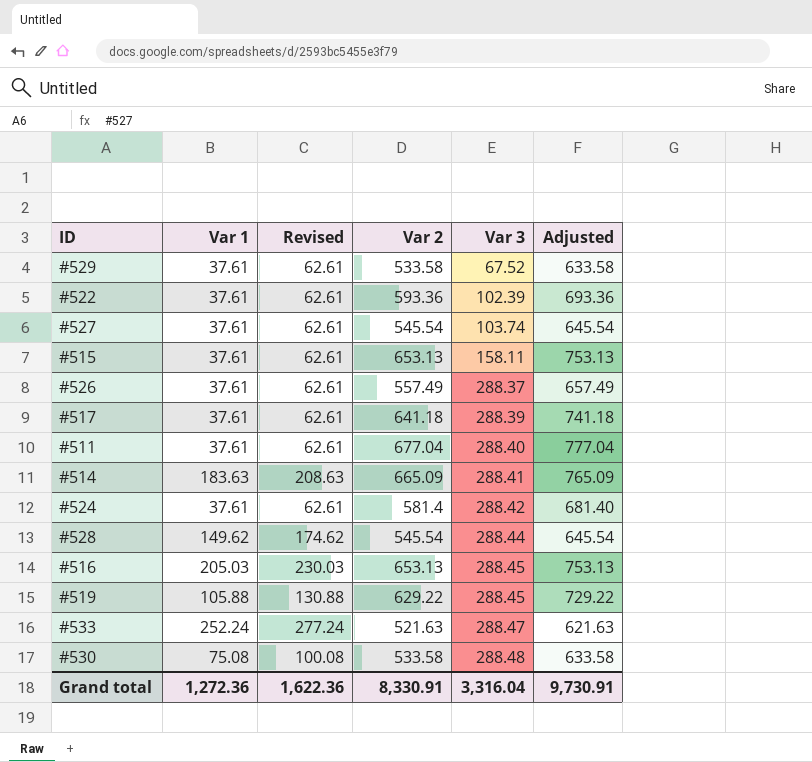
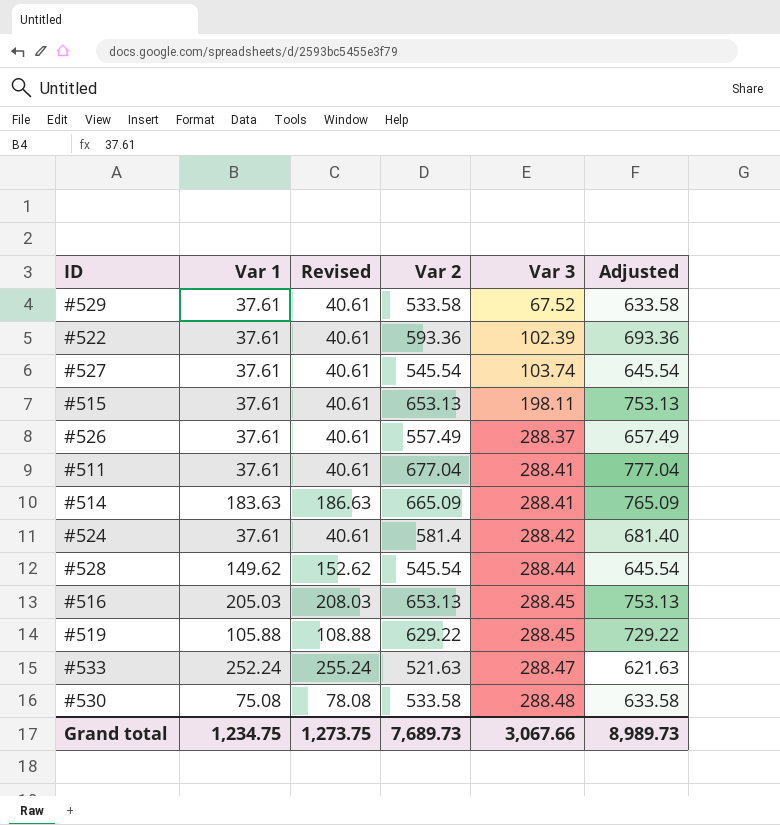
column Revised | formula: [Var 1] + 25 -> [Var 1] + 3
row #517: 37.61 | 62.61 | 641.18 | 288.39 | 741.18 -> none
#515 | Var 3: 158.11 -> 198.11
#511 | Var 3: 288.40 -> 288.41
Grand total | Var 1: 1,272.36 -> 1,234.75
Grand total | Revised: 1,622.36 -> 1,273.75
Grand total | Var 2: 8,330.91 -> 7,689.73
Grand total | Var 3: 3,316.04 -> 3,067.66
Grand total | Adjusted: 9,730.91 -> 8,989.73

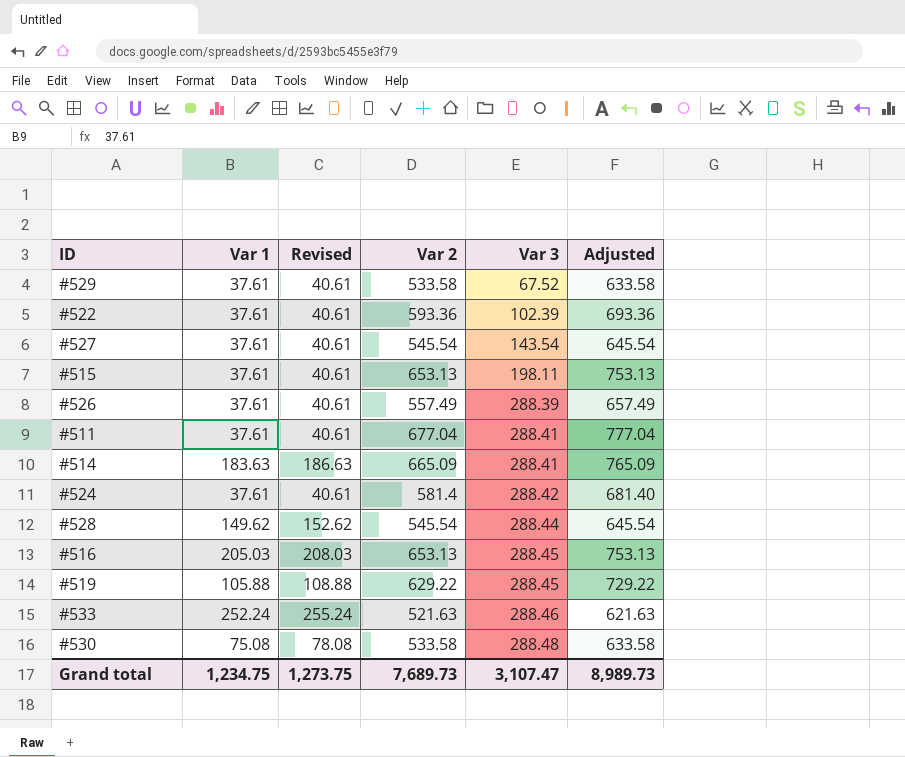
#527 | Var 3: 103.74 -> 143.54
#526 | Var 3: 288.37 -> 288.39
#533 | Var 3: 288.47 -> 288.46
Grand total | Var 3: 3,067.66 -> 3,107.47

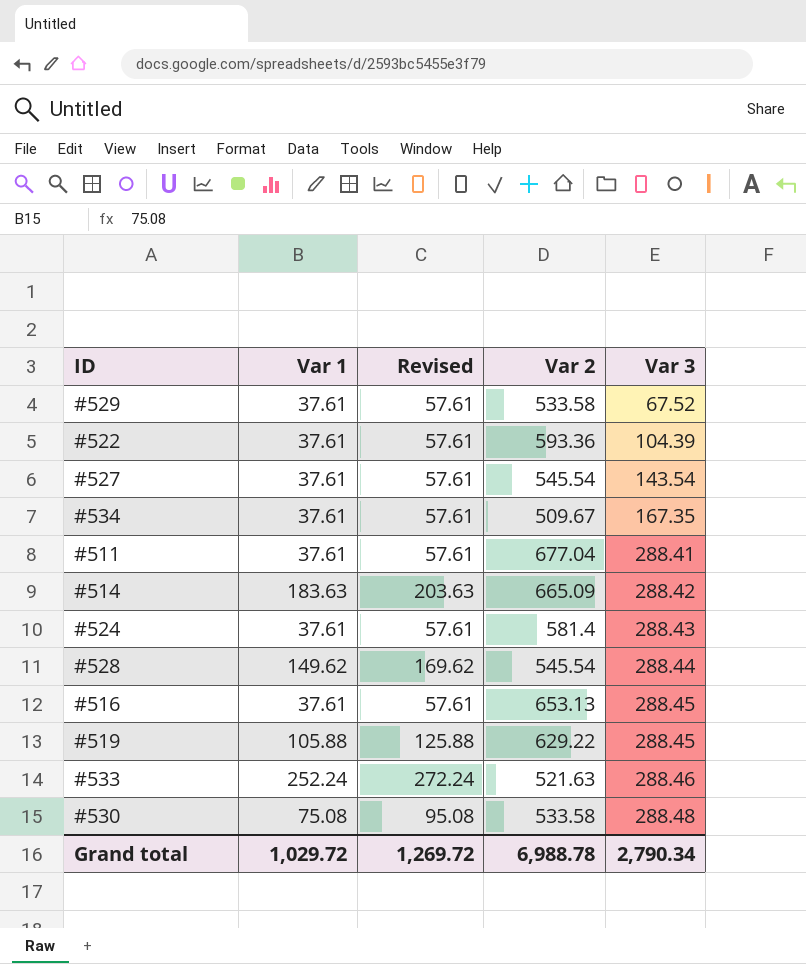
column Adjusted | formula: [Var 2] + 100 -> none
column Revised | formula: [Var 1] + 3 -> [Var 1] + 20
row #515: 37.61 | 40.61 | 653.13 | 198.11 | 753.13 -> none
row #526: 37.61 | 40.61 | 557.49 | 288.39 | 657.49 -> none
#522 | Var 3: 102.39 -> 104.39
row #534: none -> 37.61 | 57.61 | 509.67 | 167.35
#514 | Var 3: 288.41 -> 288.42
#524 | Var 3: 288.42 -> 288.43
#516 | Var 1: 205.03 -> 37.61
Grand total | Var 1: 1,234.75 -> 1,029.72
Grand total | Revised: 1,273.75 -> 1,269.72
Grand total | Var 2: 7,689.73 -> 6,988.78
Grand total | Var 3: 3,107.47 -> 2,790.34

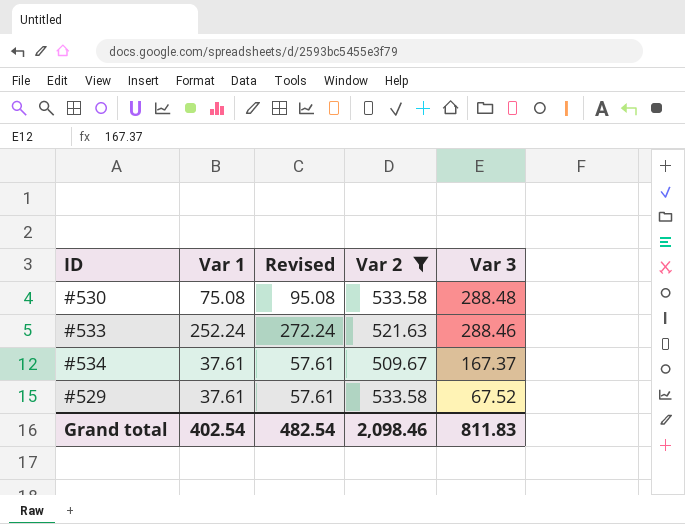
filter: none -> Var 2 <= 533.58
row order: Var 3 ascending -> Var 3 descending
#534 | Var 3: 167.35 -> 167.37
Grand total | Var 1: 1,029.72 -> 402.54
Grand total | Revised: 1,269.72 -> 482.54
Grand total | Var 2: 6,988.78 -> 2,098.46
Grand total | Var 3: 2,790.34 -> 811.83

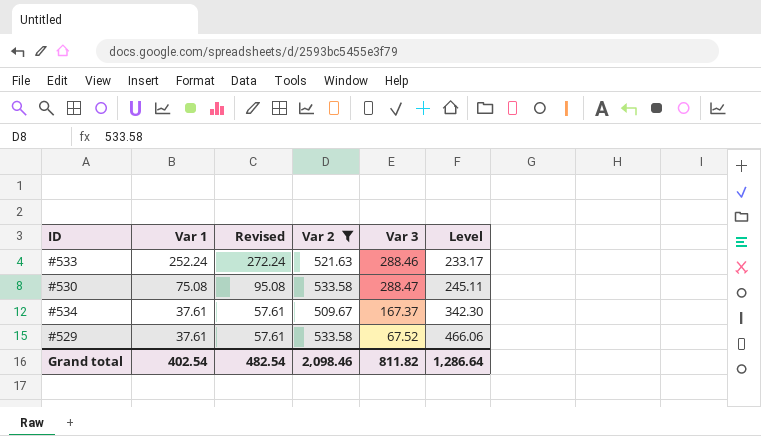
row order: Var 3 descending -> Var 1 descending
column Level | formula: none -> [Var 2] - [Var 3]
#530 | Var 3: 288.48 -> 288.47
Grand total | Var 3: 811.83 -> 811.82

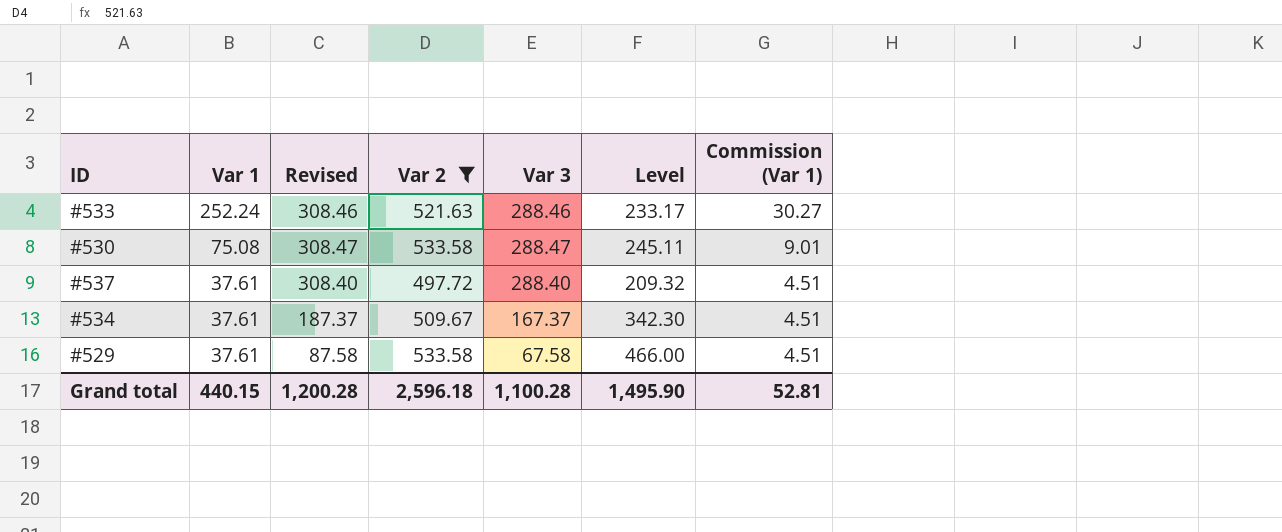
column Revised | formula: [Var 1] + 20 -> [Var 3] + 20
column Commission (Var 1) | formula: none -> [Var 1] * 0.12
row #537: none -> 37.61 | 308.40 | 497.72 | 288.40 | 209.32 | 4.51
#529 | Var 3: 67.52 -> 67.58
#529 | Level: 466.06 -> 466.00
Grand total | Var 1: 402.54 -> 440.15
Grand total | Revised: 482.54 -> 1,200.28
Grand total | Var 2: 2,098.46 -> 2,596.18
Grand total | Var 3: 811.82 -> 1,100.28
Grand total | Level: 1,286.64 -> 1,495.90

